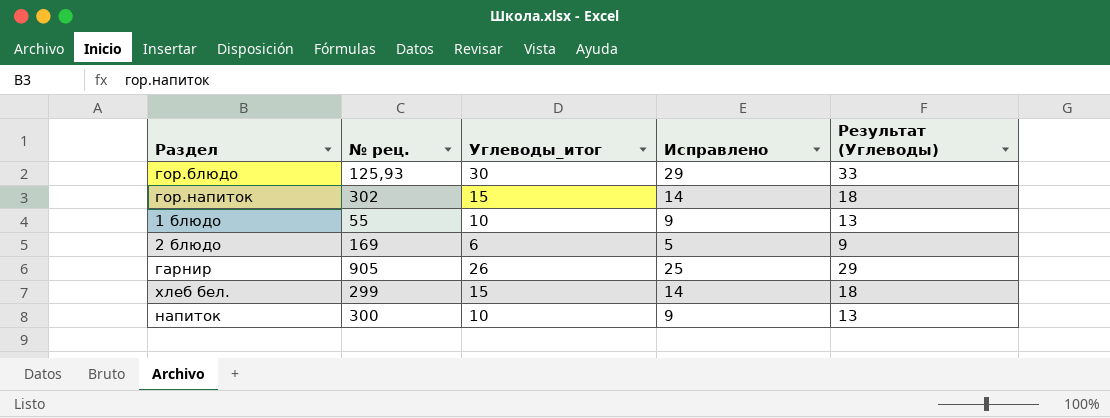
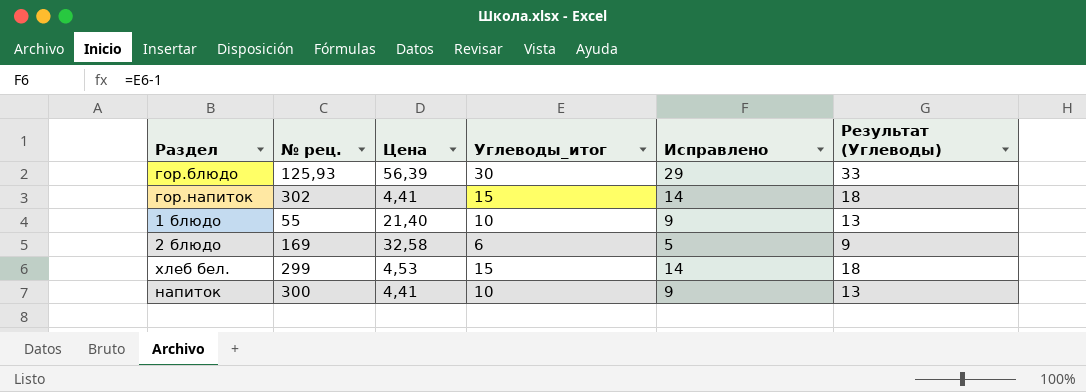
column Цена | position: none -> 3
row гарнир: 905 | 26 | 25 | 29 -> none

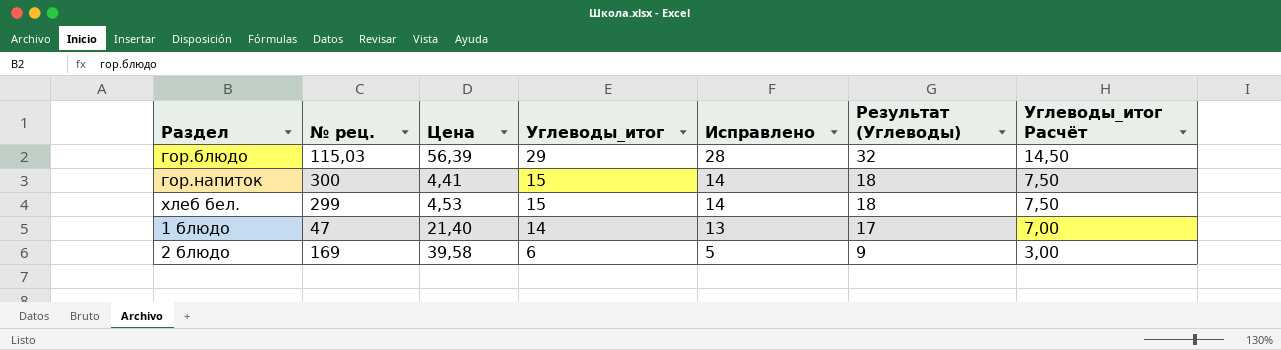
row order: none -> Углеводы_итог descending
column Углеводы_итог Расчёт | formula: none -> [Углеводы_итог] * 0,5
row напиток: 300 | 4,41 | 10 | 9 | 13 -> none
гор.блюдо | № рец.: 125,93 -> 115,03
гор.блюдо | Углеводы_итог: 30 -> 29
гор.блюдо | Исправлено: 29 -> 28
гор.блюдо | Результат (Углеводы): 33 -> 32
гор.напиток | № рец.: 302 -> 300
1 блюдо | № рец.: 55 -> 47
1 блюдо | Углеводы_итог: 10 -> 14
1 блюдо | Исправлено: 9 -> 13
1 блюдо | Результат (Углеводы): 13 -> 17
2 блюдо | Цена: 32,58 -> 39,58

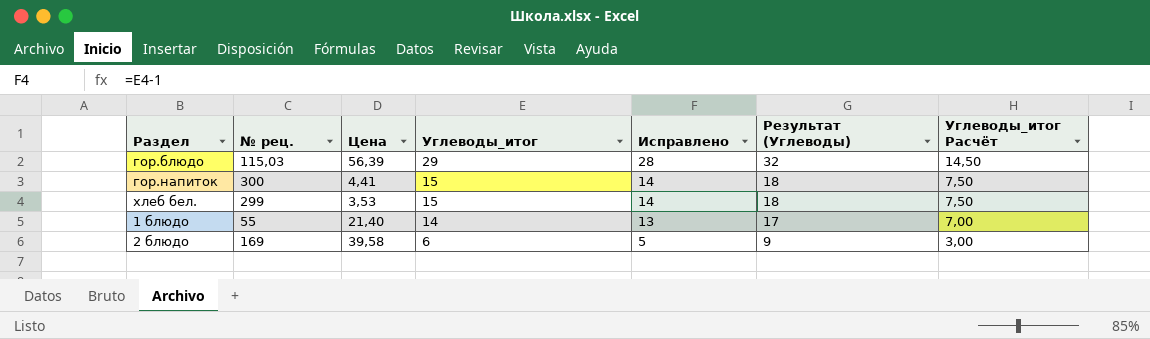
хлеб бел. | Цена: 4,53 -> 3,53
1 блюдо | № рец.: 47 -> 55

